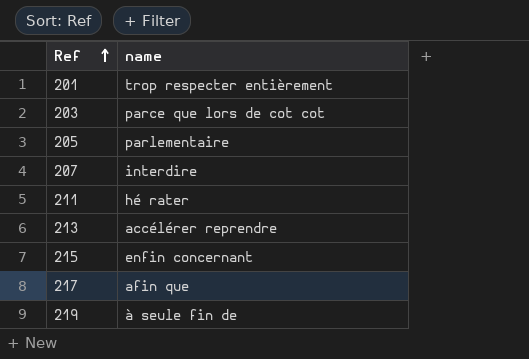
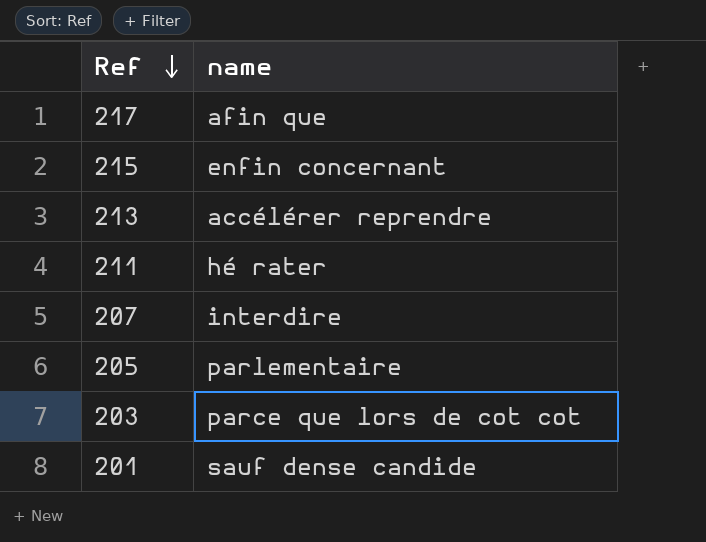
row order: Ref ascending -> Ref descending
row 219: à seule fin de -> none
201 | name: trop respecter entièrement -> sauf dense candide

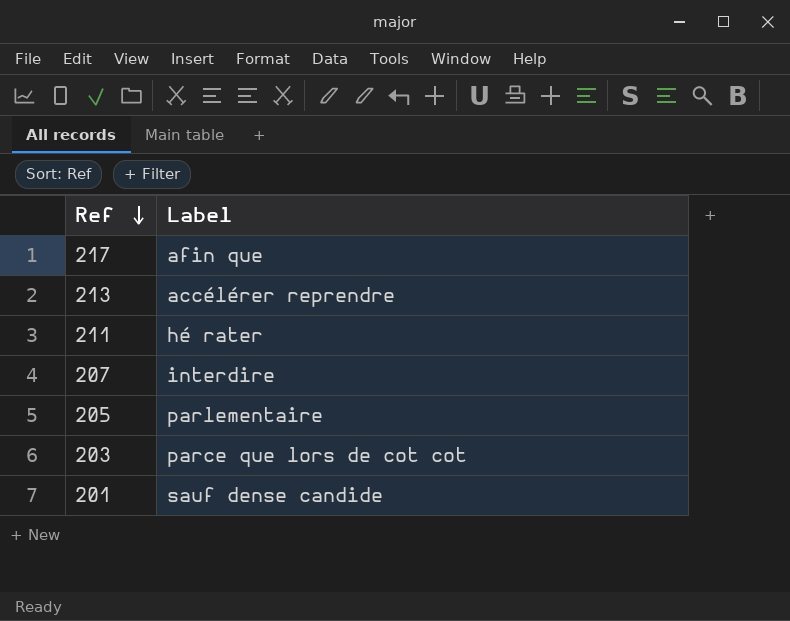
column name: name -> Label
row 215: enfin concernant -> none

